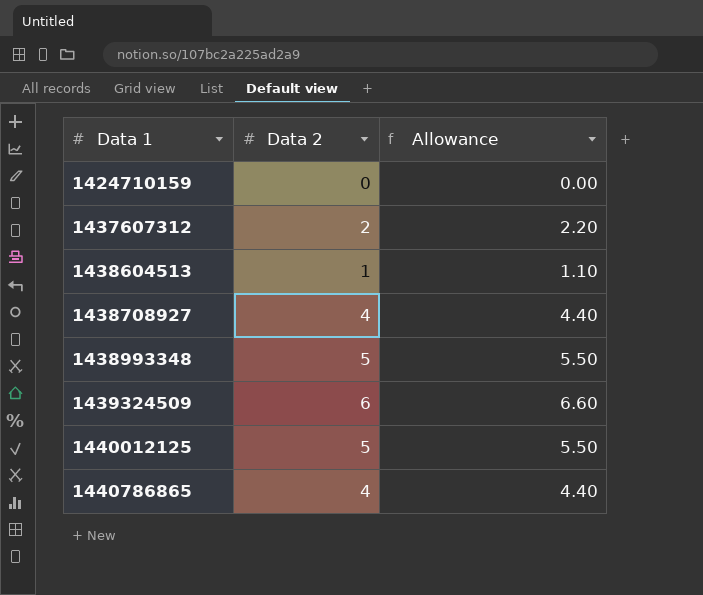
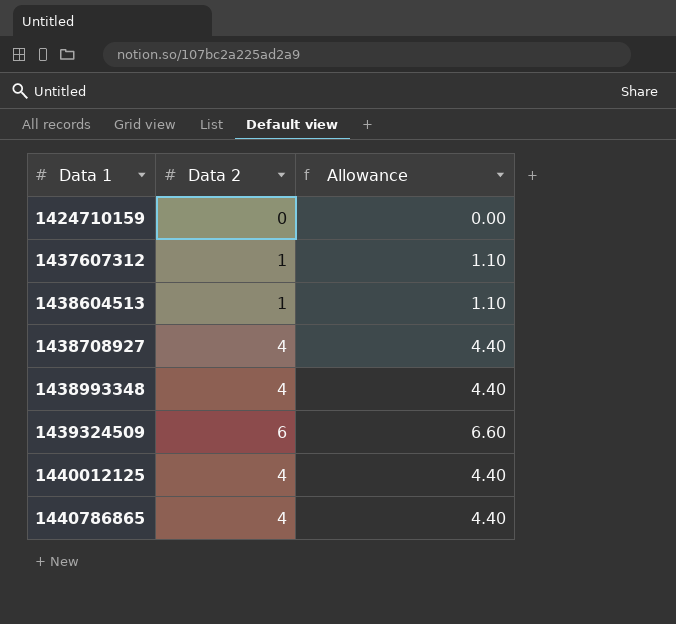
1437607312 | Data 2: 2 -> 1
1437607312 | Allowance: 2.20 -> 1.10
1438993348 | Data 2: 5 -> 4
1438993348 | Allowance: 5.50 -> 4.40
1440012125 | Data 2: 5 -> 4
1440012125 | Allowance: 5.50 -> 4.40

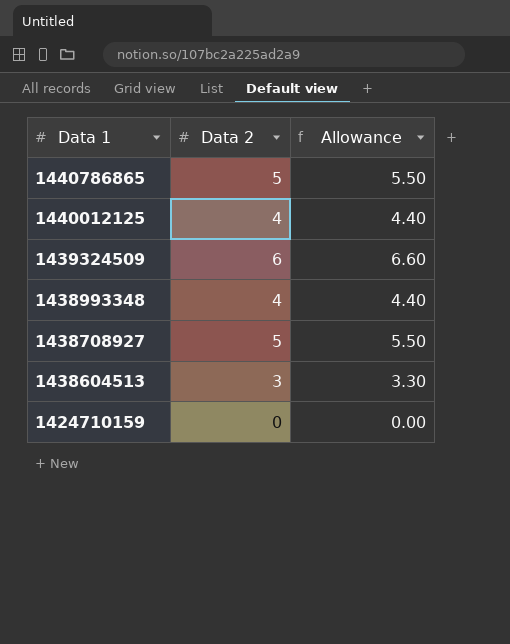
row order: Data 1 ascending -> Data 1 descending
row 1437607312: 1 | 1.10 -> none
1440786865 | Data 2: 4 -> 5
1440786865 | Allowance: 4.40 -> 5.50
1438708927 | Data 2: 4 -> 5
1438708927 | Allowance: 4.40 -> 5.50
1438604513 | Data 2: 1 -> 3
1438604513 | Allowance: 1.10 -> 3.30

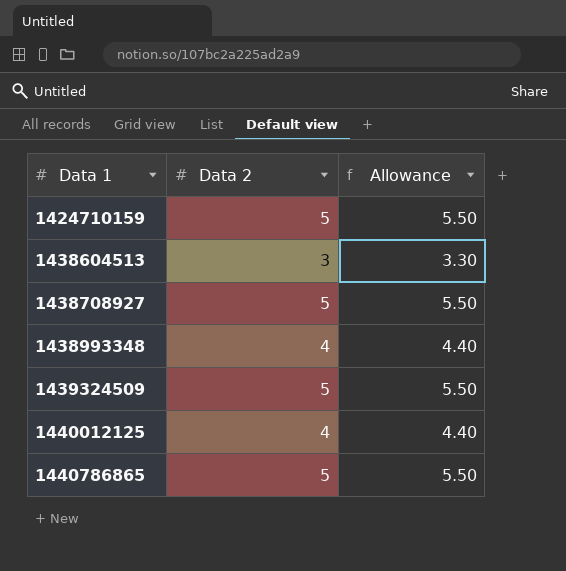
row order: Data 1 descending -> Data 1 ascending
1424710159 | Data 2: 0 -> 5
1424710159 | Allowance: 0.00 -> 5.50
1439324509 | Data 2: 6 -> 5
1439324509 | Allowance: 6.60 -> 5.50

